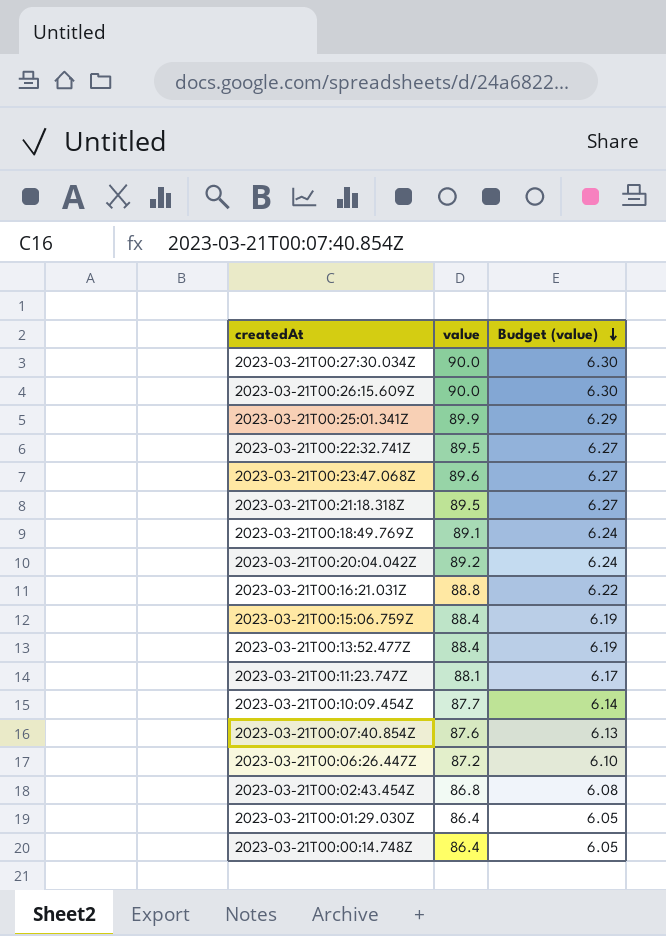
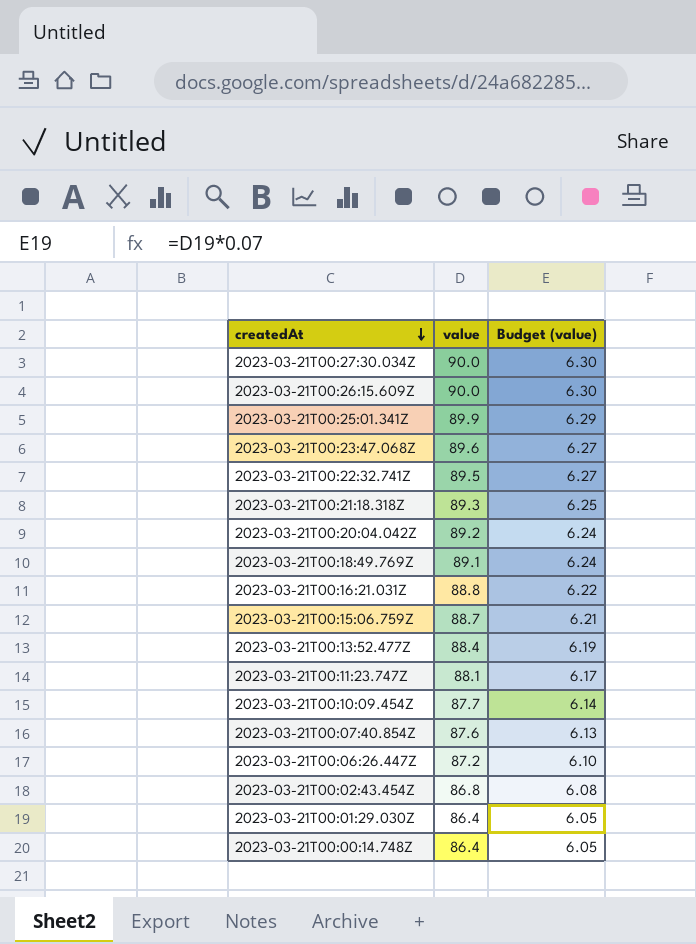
row order: Budget (value) descending -> createdAt descending
2023-03-21T00:21:18.318Z | value: 89.5 -> 89.3
2023-03-21T00:21:18.318Z | Budget (value): 6.27 -> 6.25
2023-03-21T00:15:06.759Z | value: 88.4 -> 88.7
2023-03-21T00:15:06.759Z | Budget (value): 6.19 -> 6.21

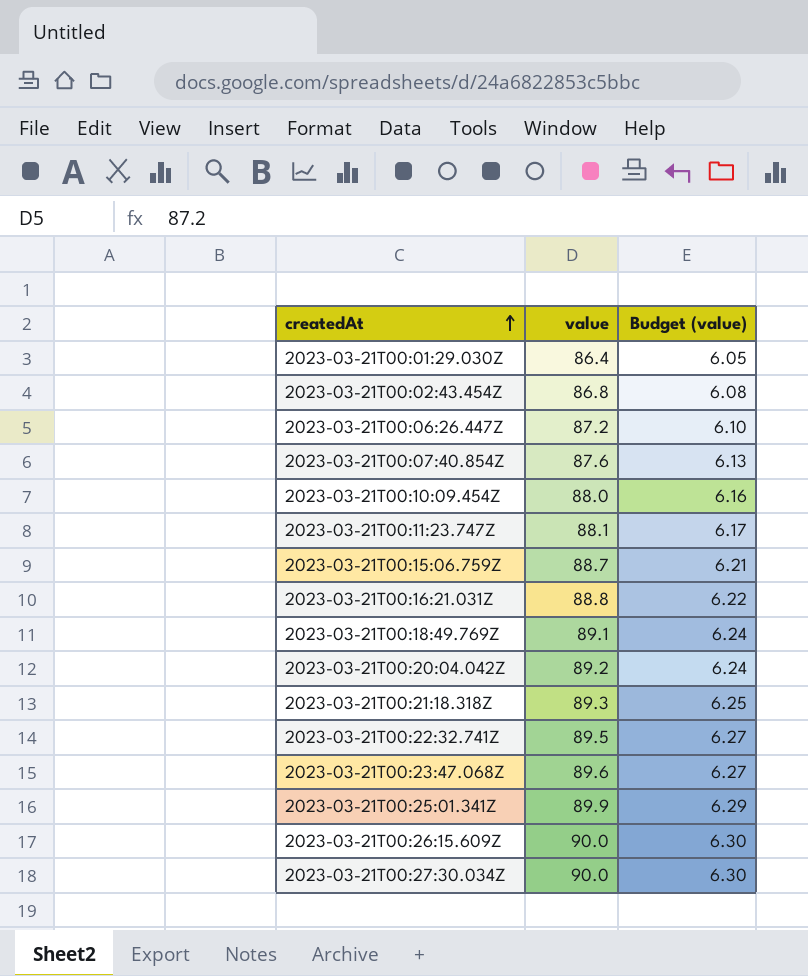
row order: createdAt descending -> createdAt ascending
row 2023-03-21T00:13:52.477Z: 88.4 | 6.19 -> none
row 2023-03-21T00:00:14.748Z: 86.4 | 6.05 -> none
2023-03-21T00:10:09.454Z | value: 87.7 -> 88.0
2023-03-21T00:10:09.454Z | Budget (value): 6.14 -> 6.16

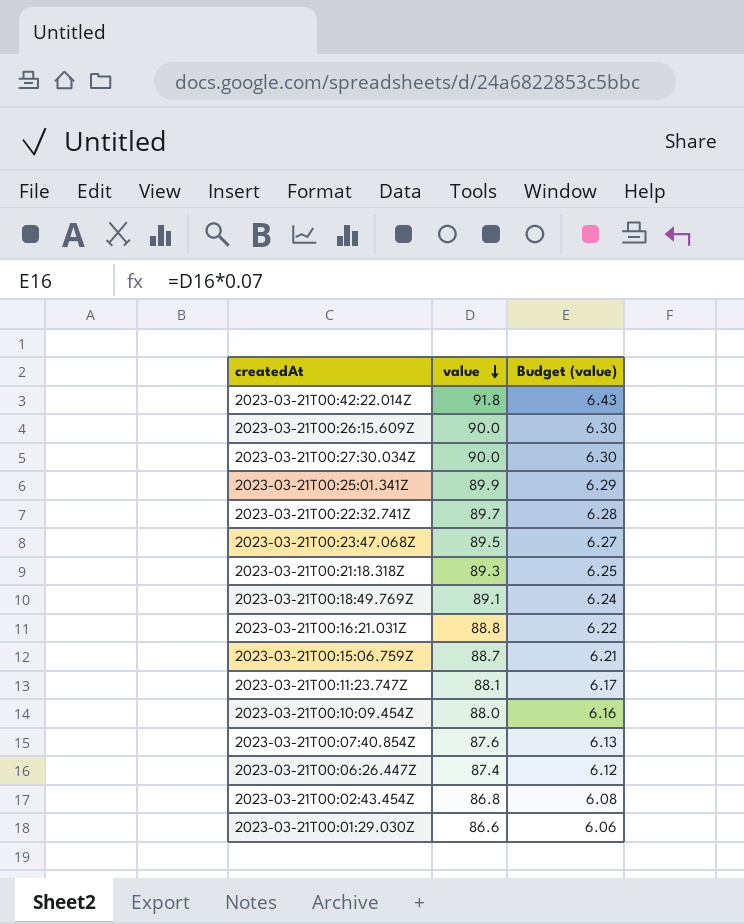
row order: createdAt ascending -> value descending
row 2023-03-21T00:20:04.042Z: 89.2 | 6.24 -> none
row 2023-03-21T00:42:22.014Z: none -> 91.8 | 6.43
2023-03-21T00:22:32.741Z | value: 89.5 -> 89.7
2023-03-21T00:22:32.741Z | Budget (value): 6.27 -> 6.28
2023-03-21T00:23:47.068Z | value: 89.6 -> 89.5
2023-03-21T00:06:26.447Z | value: 87.2 -> 87.4
2023-03-21T00:06:26.447Z | Budget (value): 6.10 -> 6.12
2023-03-21T00:01:29.030Z | value: 86.4 -> 86.6
2023-03-21T00:01:29.030Z | Budget (value): 6.05 -> 6.06

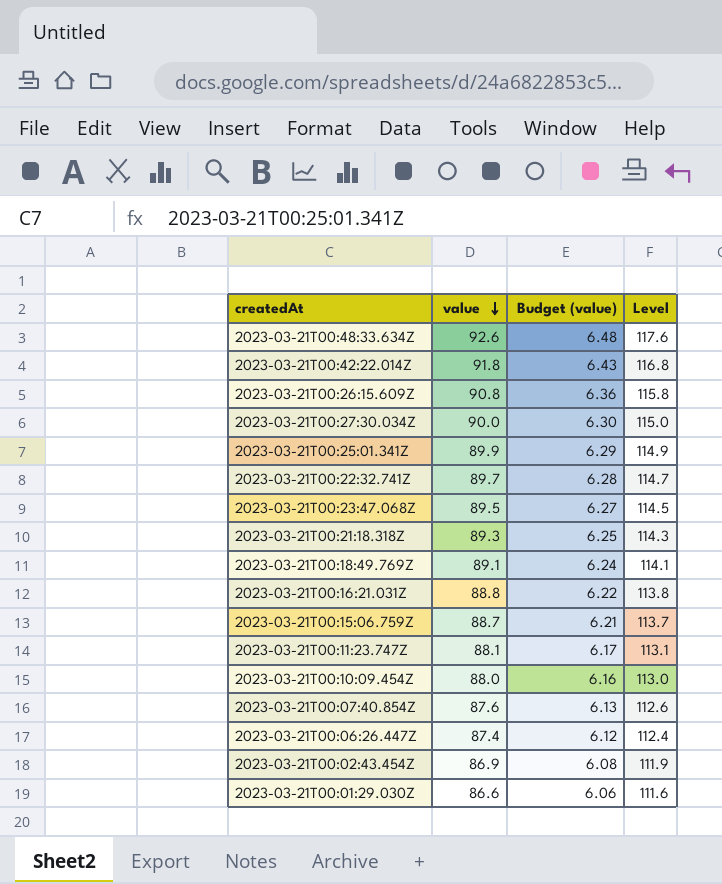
column Level | formula: none -> [value] + 25
row 2023-03-21T00:48:33.634Z: none -> 92.6 | 6.48 | 117.6
2023-03-21T00:26:15.609Z | value: 90.0 -> 90.8
2023-03-21T00:26:15.609Z | Budget (value): 6.30 -> 6.36
2023-03-21T00:02:43.454Z | value: 86.8 -> 86.9

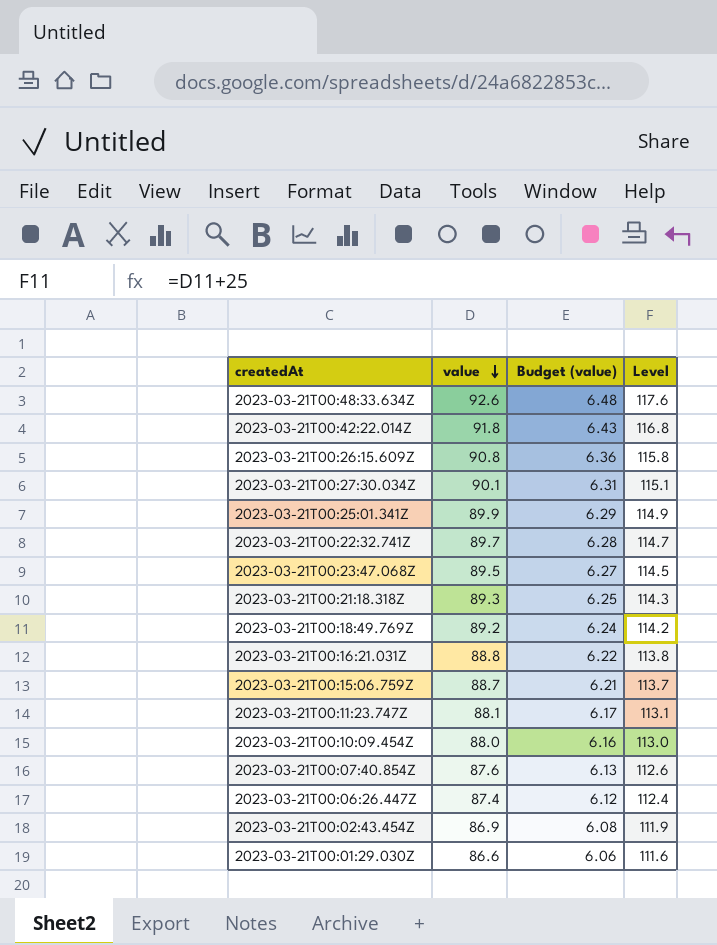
2023-03-21T00:27:30.034Z | value: 90.0 -> 90.1
2023-03-21T00:27:30.034Z | Budget (value): 6.30 -> 6.31
2023-03-21T00:27:30.034Z | Level: 115.0 -> 115.1
2023-03-21T00:18:49.769Z | value: 89.1 -> 89.2
2023-03-21T00:18:49.769Z | Level: 114.1 -> 114.2

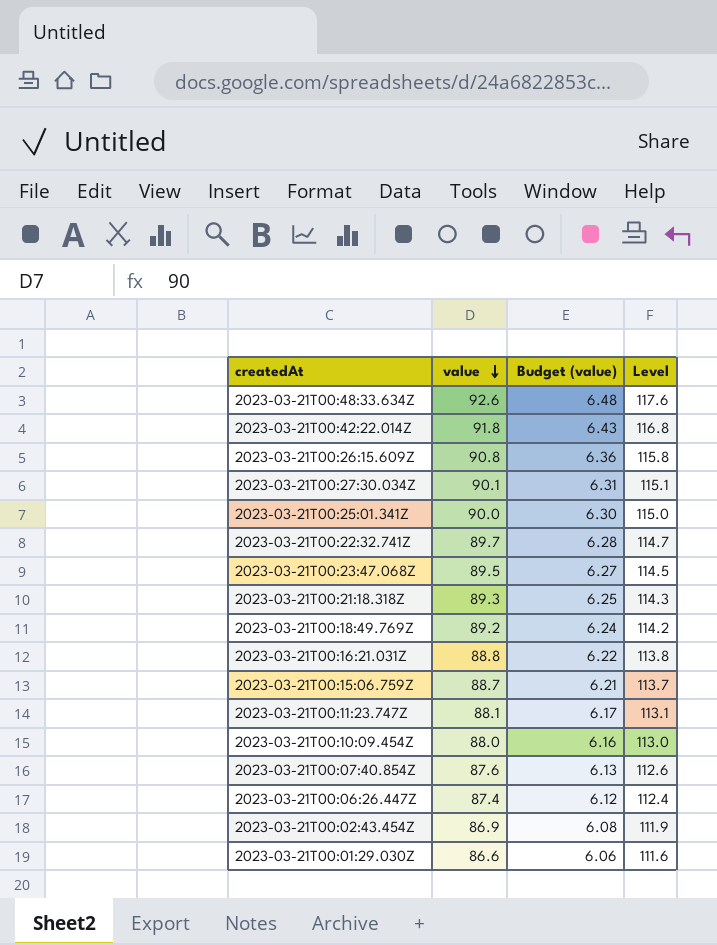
2023-03-21T00:25:01.341Z | value: 89.9 -> 90.0
2023-03-21T00:25:01.341Z | Budget (value): 6.29 -> 6.30
2023-03-21T00:25:01.341Z | Level: 114.9 -> 115.0

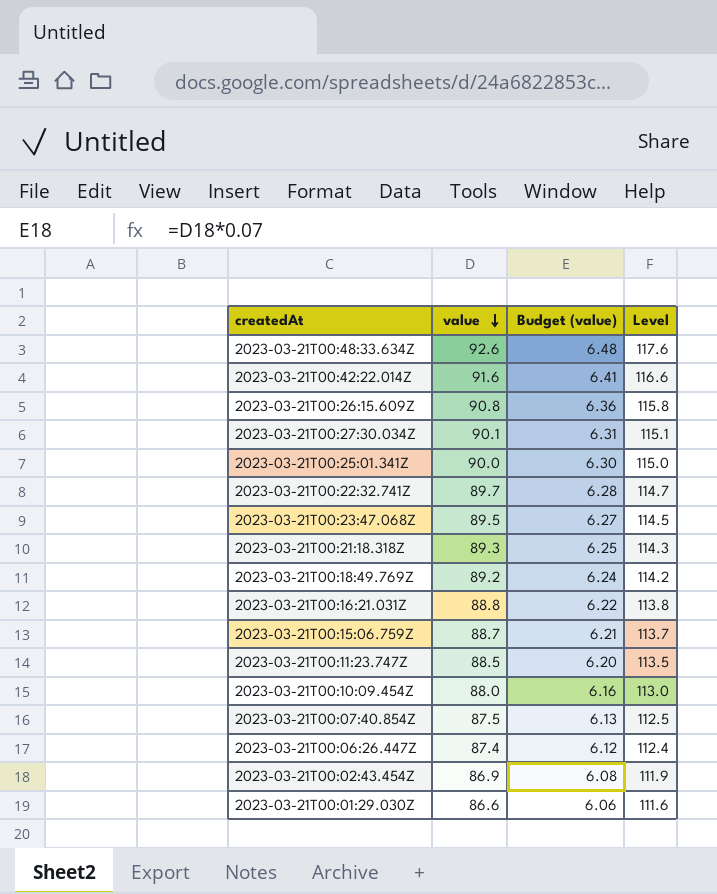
2023-03-21T00:42:22.014Z | value: 91.8 -> 91.6
2023-03-21T00:42:22.014Z | Budget (value): 6.43 -> 6.41
2023-03-21T00:42:22.014Z | Level: 116.8 -> 116.6
2023-03-21T00:11:23.747Z | value: 88.1 -> 88.5
2023-03-21T00:11:23.747Z | Budget (value): 6.17 -> 6.20
2023-03-21T00:11:23.747Z | Level: 113.1 -> 113.5
2023-03-21T00:07:40.854Z | value: 87.6 -> 87.5
2023-03-21T00:07:40.854Z | Level: 112.6 -> 112.5

